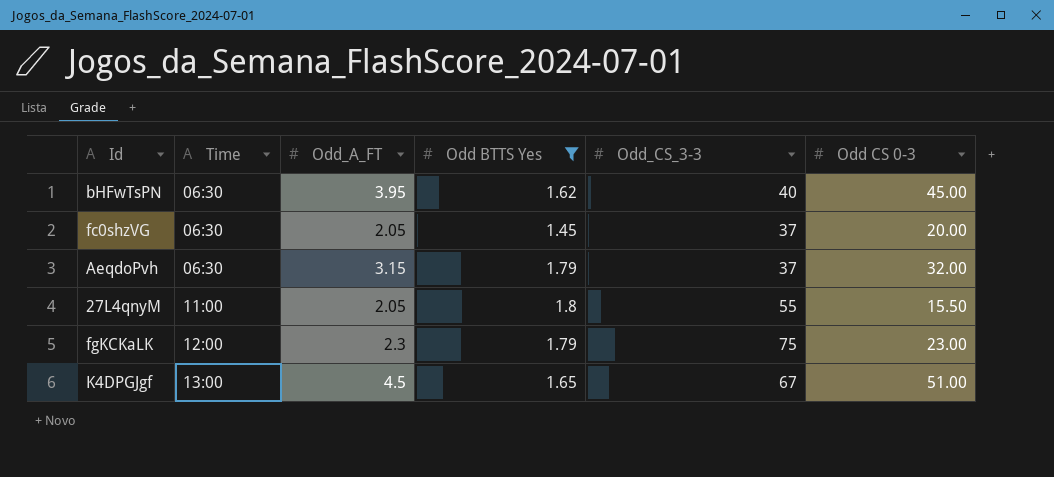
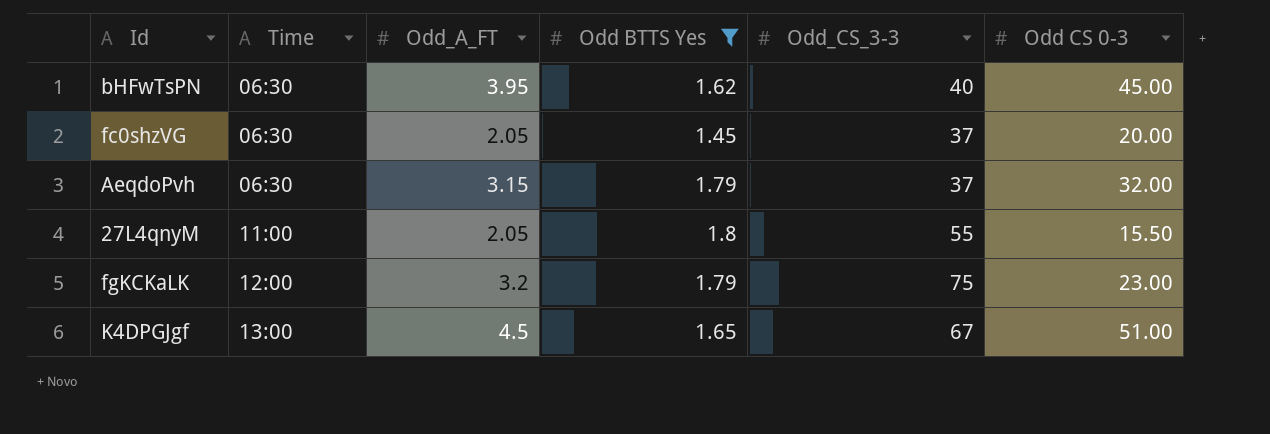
fgKCKaLK | Odd_A_FT: 2.3 -> 3.2

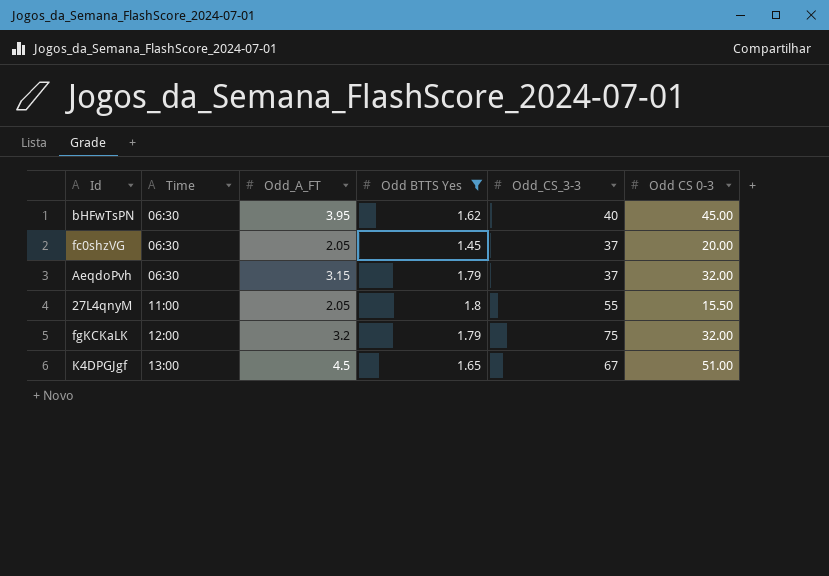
fgKCKaLK | Odd CS 0-3: 23.00 -> 32.00

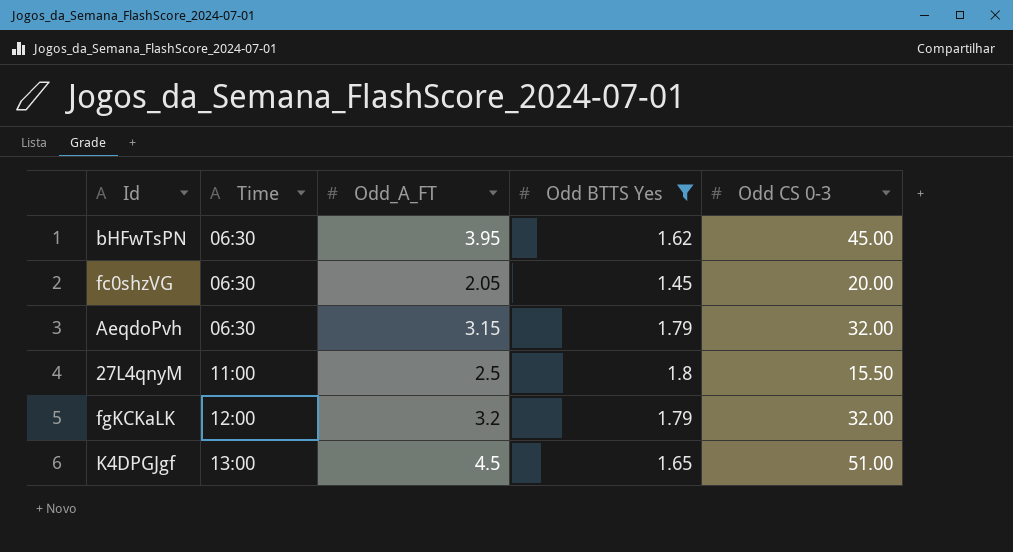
column Odd_CS_3-3 | position: 5 -> none
27L4qnyM | Odd_A_FT: 2.05 -> 2.5

